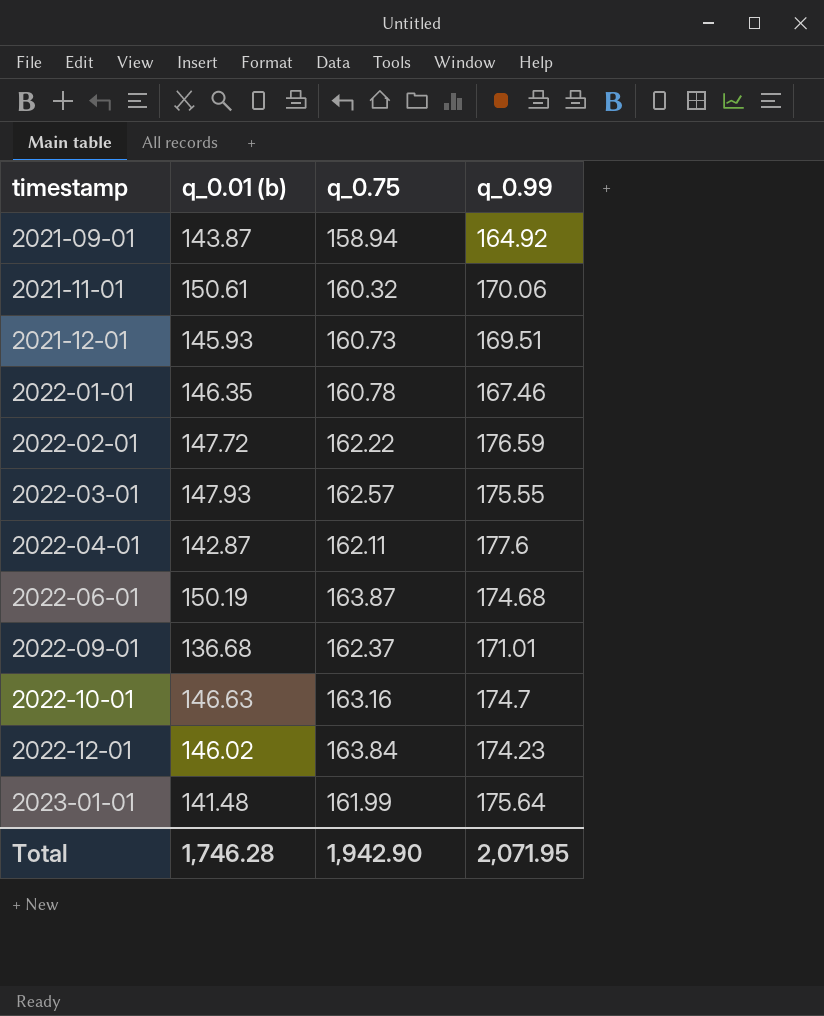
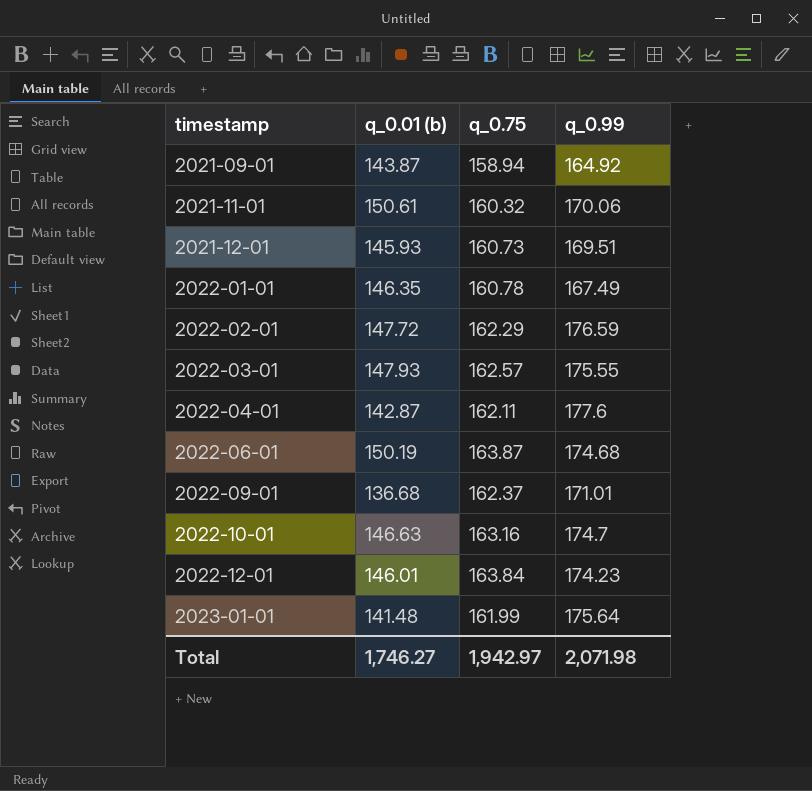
2022-01-01 | q_0.99: 167.46 -> 167.49
2022-02-01 | q_0.75: 162.22 -> 162.29
2022-12-01 | q_0.01 (b): 146.02 -> 146.01
Total | q_0.01 (b): 1,746.28 -> 1,746.27
Total | q_0.75: 1,942.90 -> 1,942.97
Total | q_0.99: 2,071.95 -> 2,071.98

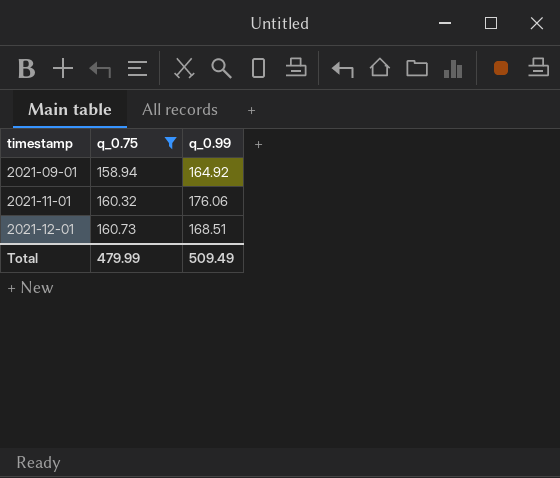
filter: none -> q_0.75 <= 160.73
column q_0.01 (b) | position: 2 -> none
2021-11-01 | q_0.99: 170.06 -> 176.06
2021-12-01 | q_0.99: 169.51 -> 168.51
Total | q_0.75: 1,942.97 -> 479.99
Total | q_0.99: 2,071.98 -> 509.49

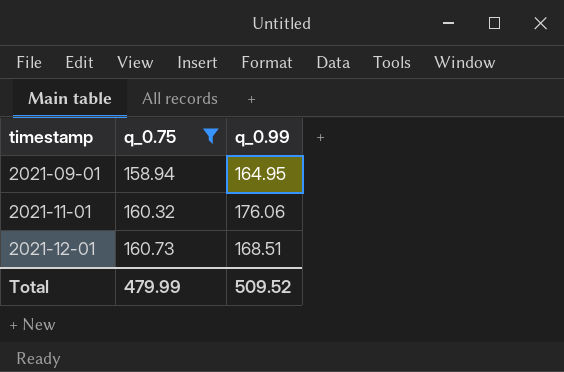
2021-09-01 | q_0.99: 164.92 -> 164.95
Total | q_0.99: 509.49 -> 509.52

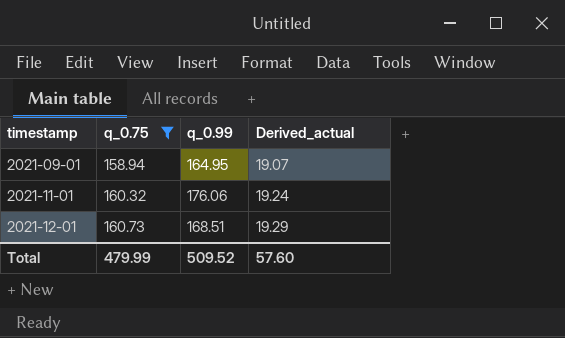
column Derived_actual | formula: none -> [q_0.75] * 0.12

